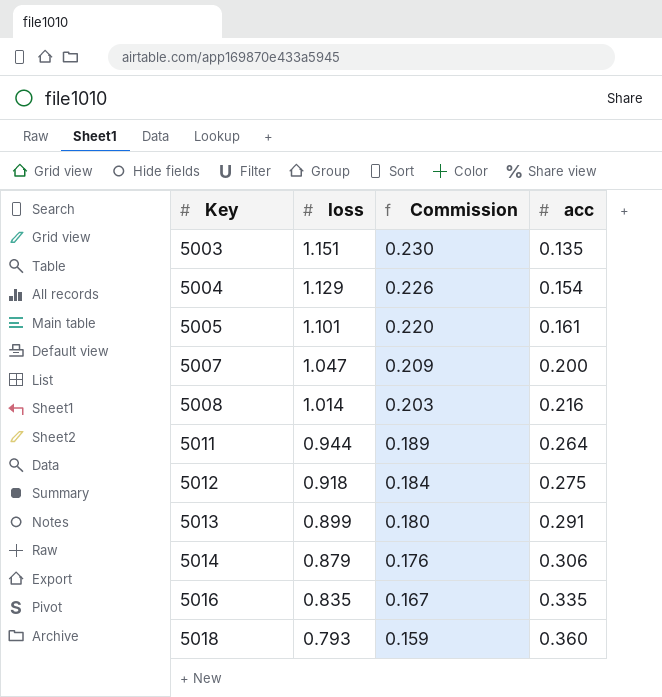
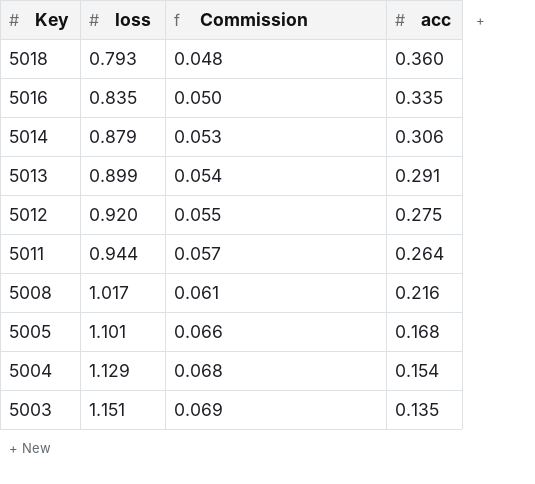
row order: Key ascending -> Key descending
column Commission | formula: [loss] * 0.2 -> [loss] * 0.06
row 5007: 1.047 | 0.209 | 0.200 -> none
5012 | loss: 0.918 -> 0.920
5008 | loss: 1.014 -> 1.017
5005 | acc: 0.161 -> 0.168

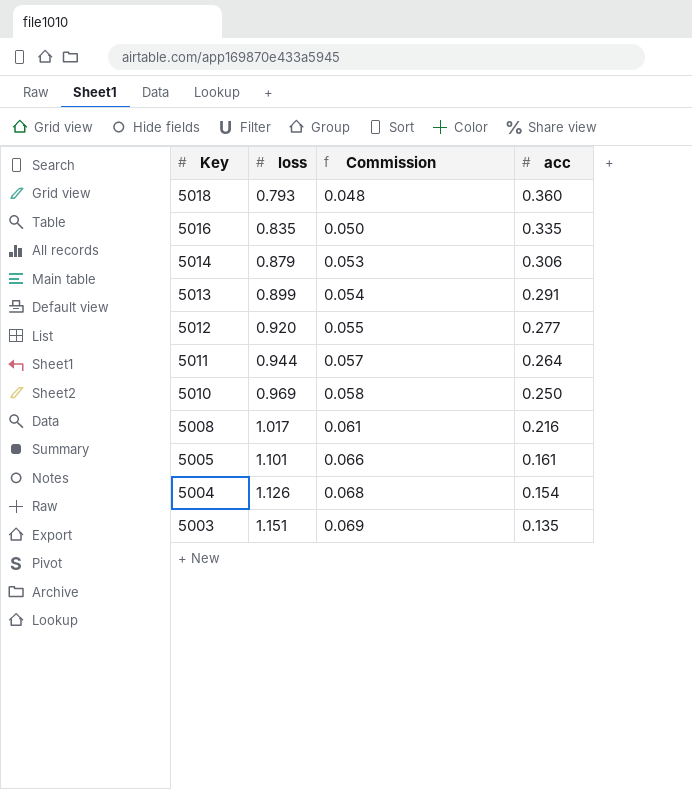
5012 | acc: 0.275 -> 0.277
row 5010: none -> 0.969 | 0.058 | 0.250
5005 | acc: 0.168 -> 0.161
5004 | loss: 1.129 -> 1.126

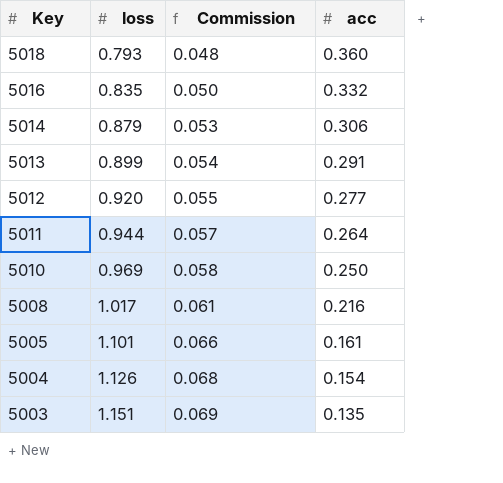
5016 | acc: 0.335 -> 0.332

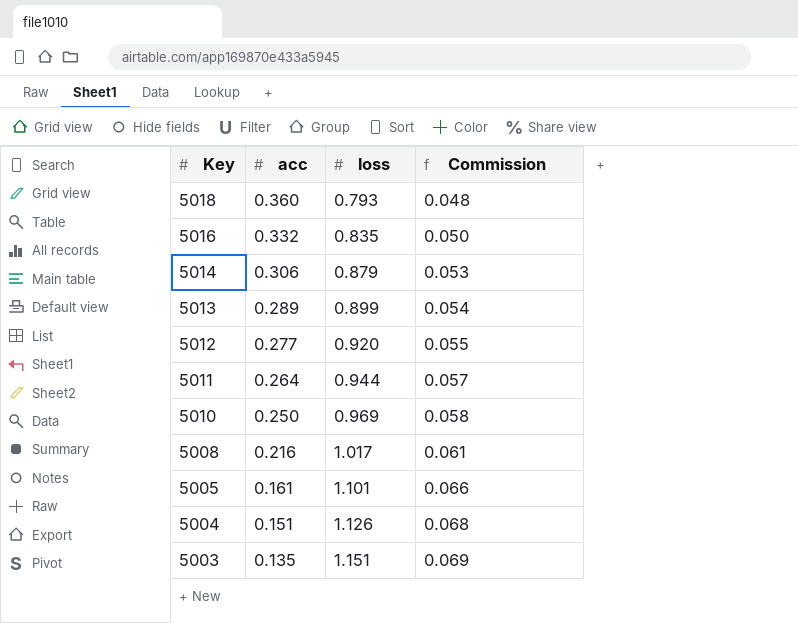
column acc | position: 4 -> 2
5013 | acc: 0.291 -> 0.289
5004 | acc: 0.154 -> 0.151

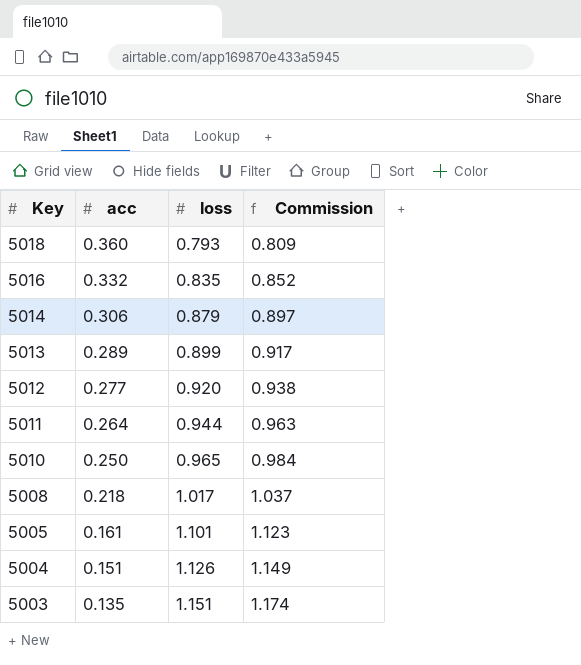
column Commission | formula: [loss] * 0.06 -> [loss] * 1.02
5010 | loss: 0.969 -> 0.965
5008 | acc: 0.216 -> 0.218

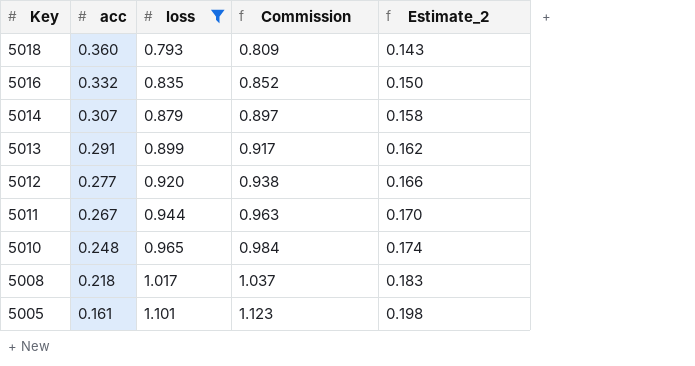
filter: none -> loss <= 1.101
column Estimate_2 | formula: none -> [loss] * 0.18
5014 | acc: 0.306 -> 0.307
5013 | acc: 0.289 -> 0.291
5011 | acc: 0.264 -> 0.267
5010 | acc: 0.250 -> 0.248

